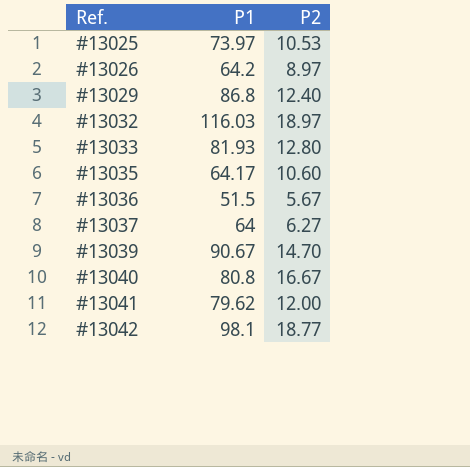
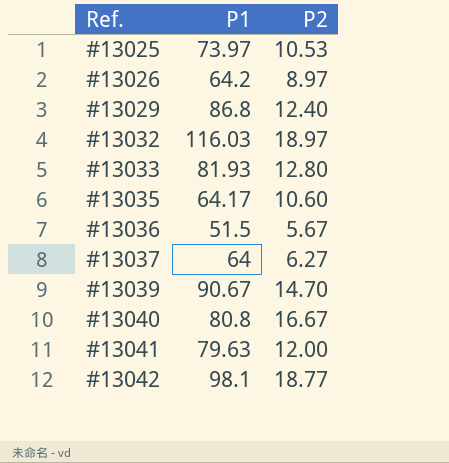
#13041 | P1: 79.62 -> 79.63

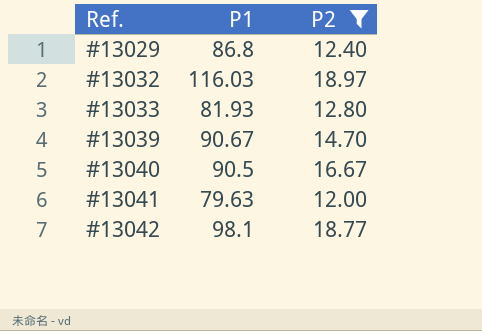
filter: none -> P2 >= 12.00
#13040 | P1: 80.8 -> 90.5

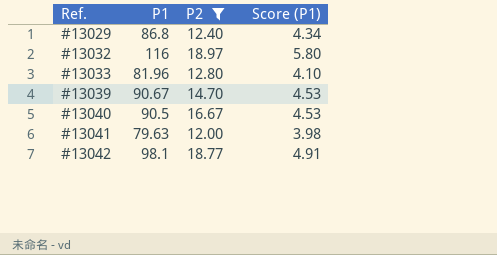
column Score (P1) | formula: none -> [P1] * 0.05
#13032 | P1: 116.03 -> 116
#13033 | P1: 81.93 -> 81.96

